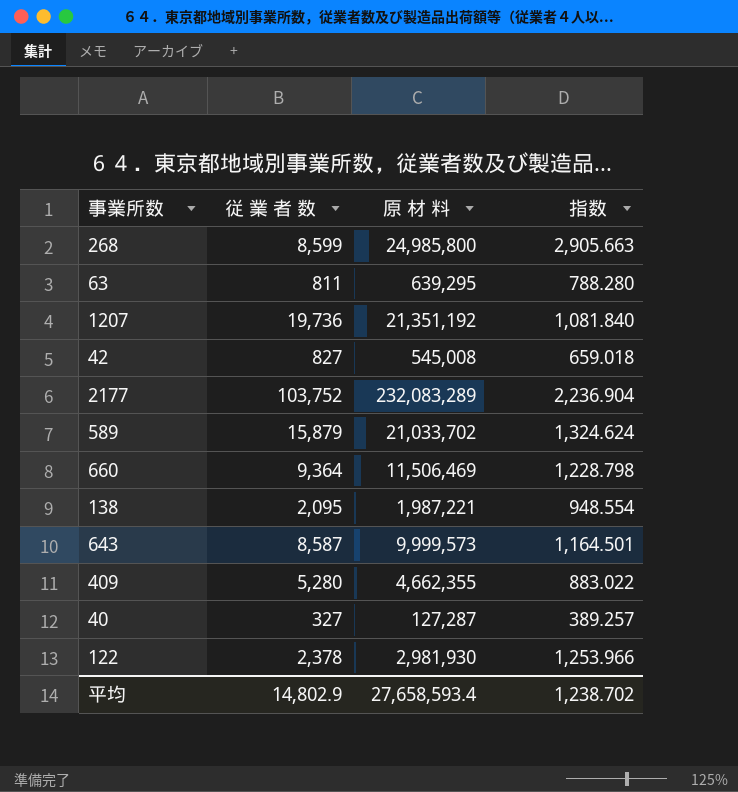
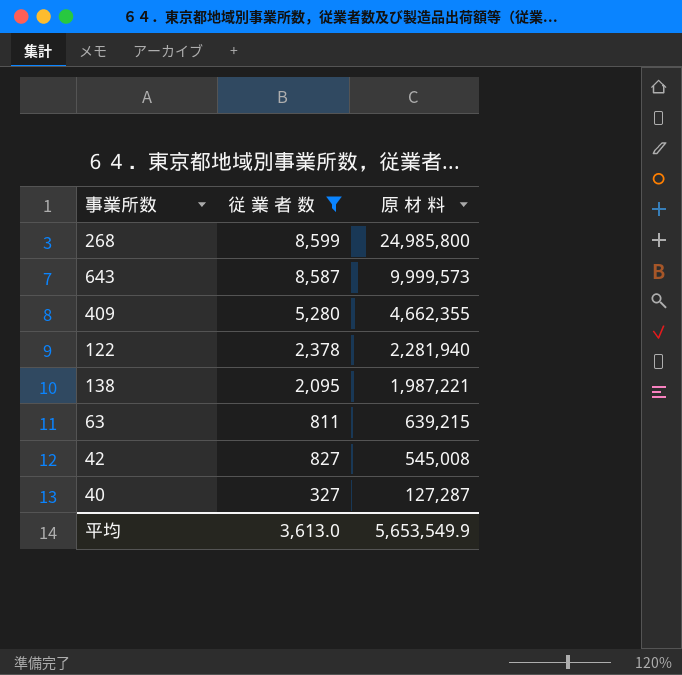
filter: none -> 従 業 者 数 <= 8,599
row order: none -> 原 材 料 descending
column 指数 | formula: [原 材 料] / [従 業 者 数] -> none
122 | 原 材 料: 2,981,930 -> 2,281,940
63 | 原 材 料: 639,295 -> 639,215
平均 | 従 業 者 数: 14,802.9 -> 3,613.0
平均 | 原 材 料: 27,658,593.4 -> 5,653,549.9

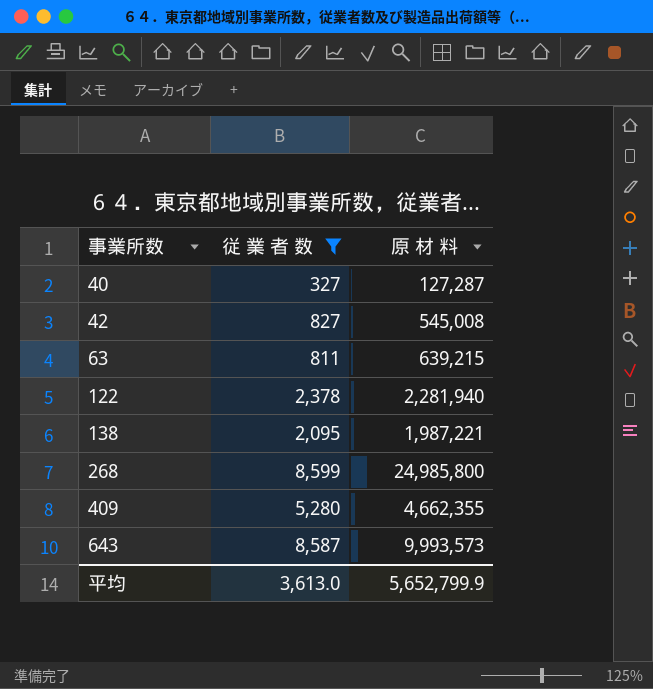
row order: 原 材 料 descending -> 事業所数 ascending
643 | 原 材 料: 9,999,573 -> 9,993,573
平均 | 原 材 料: 5,653,549.9 -> 5,652,799.9

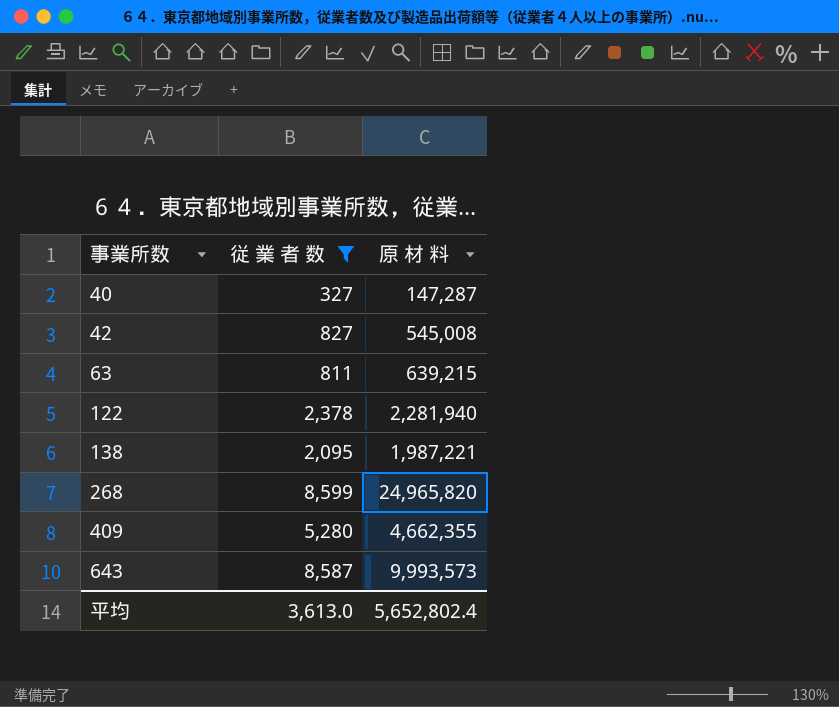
40 | 原 材 料: 127,287 -> 147,287
268 | 原 材 料: 24,985,800 -> 24,965,820
平均 | 原 材 料: 5,652,799.9 -> 5,652,802.4

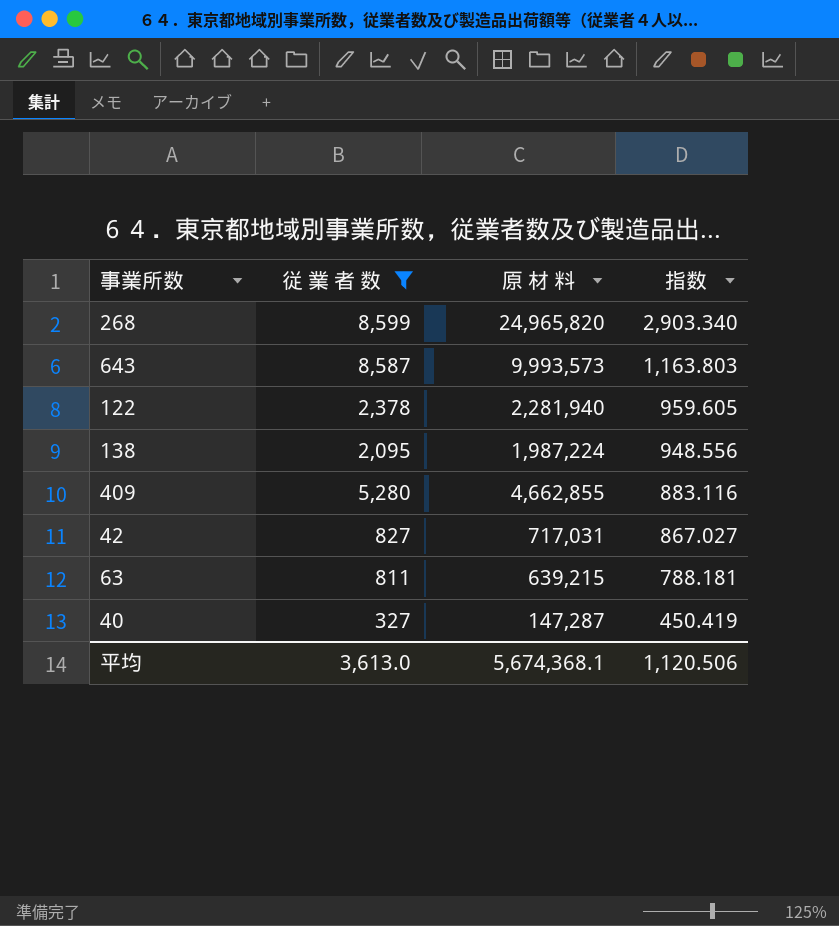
row order: 事業所数 ascending -> 指数 descending
column 指数 | formula: none -> [原 材 料] / [従 業 者 数]
138 | 原 材 料: 1,987,221 -> 1,987,224
409 | 原 材 料: 4,662,355 -> 4,662,855
42 | 原 材 料: 545,008 -> 717,031
平均 | 原 材 料: 5,652,802.4 -> 5,674,368.1

